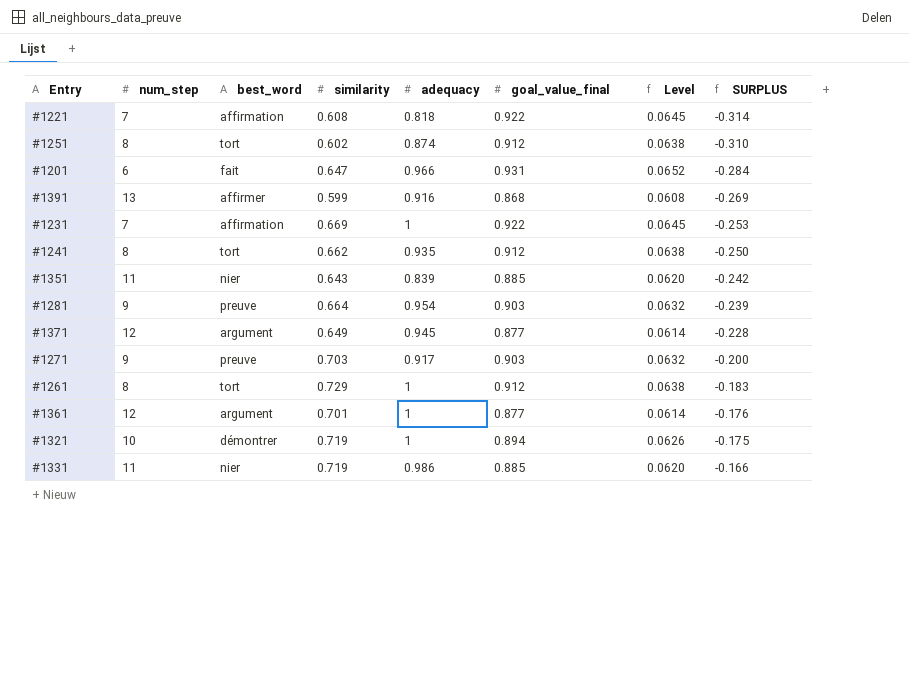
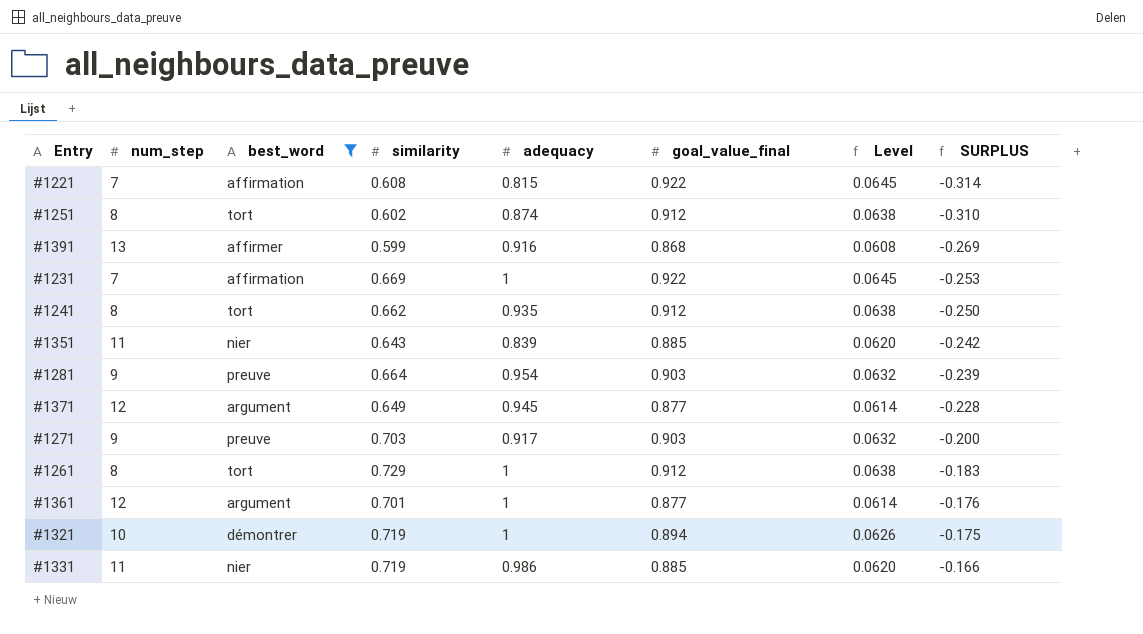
filter: none -> best_word != fait
#1221 | adequacy: 0.818 -> 0.815

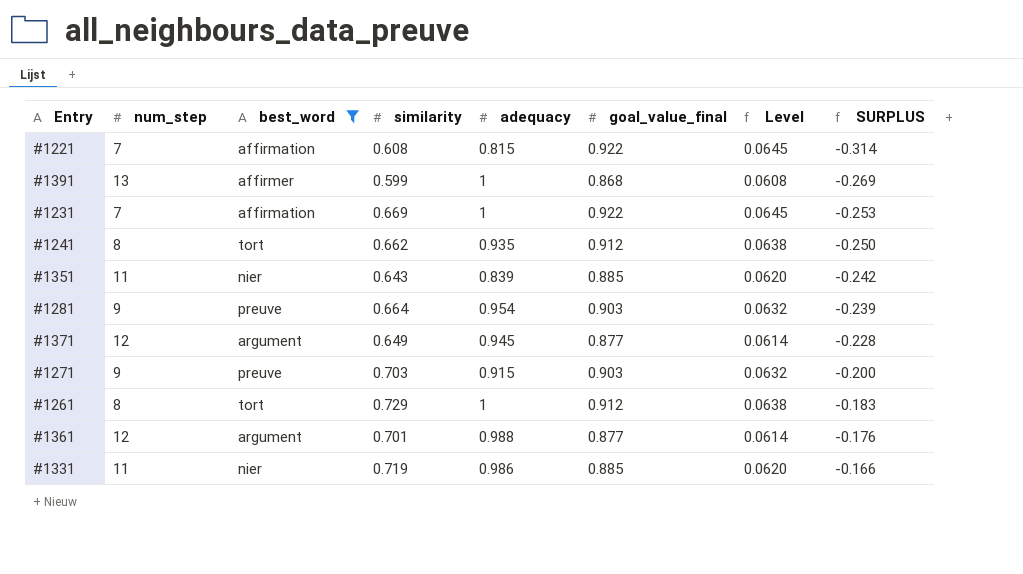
row #1251: 8 | tort | 0.602 | 0.874 | 0.912 | 0.0638 | -0.310 -> none
row #1321: 10 | démontrer | 0.719 | 1 | 0.894 | 0.0626 | -0.175 -> none
#1391 | adequacy: 0.916 -> 1
#1271 | adequacy: 0.917 -> 0.915
#1361 | adequacy: 1 -> 0.988

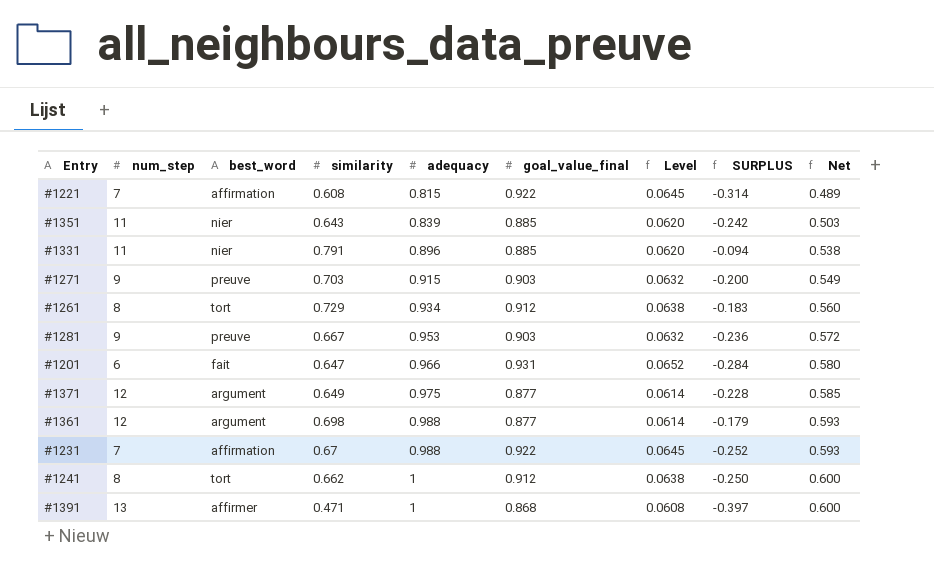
filter: best_word != fait -> none
row order: SURPLUS ascending -> adequacy ascending
column Net | formula: none -> [adequacy] * 0.6
#1331 | similarity: 0.719 -> 0.791
#1331 | adequacy: 0.986 -> 0.896
#1331 | SURPLUS: -0.166 -> -0.094
#1261 | adequacy: 1 -> 0.934
#1281 | similarity: 0.664 -> 0.667
#1281 | adequacy: 0.954 -> 0.953
#1281 | SURPLUS: -0.239 -> -0.236
#1371 | adequacy: 0.945 -> 0.975
#1361 | similarity: 0.701 -> 0.698
#1361 | SURPLUS: -0.176 -> -0.179
#1231 | similarity: 0.669 -> 0.67
#1231 | adequacy: 1 -> 0.988
#1231 | SURPLUS: -0.253 -> -0.252
#1241 | adequacy: 0.935 -> 1
#1391 | similarity: 0.599 -> 0.471
#1391 | SURPLUS: -0.269 -> -0.397

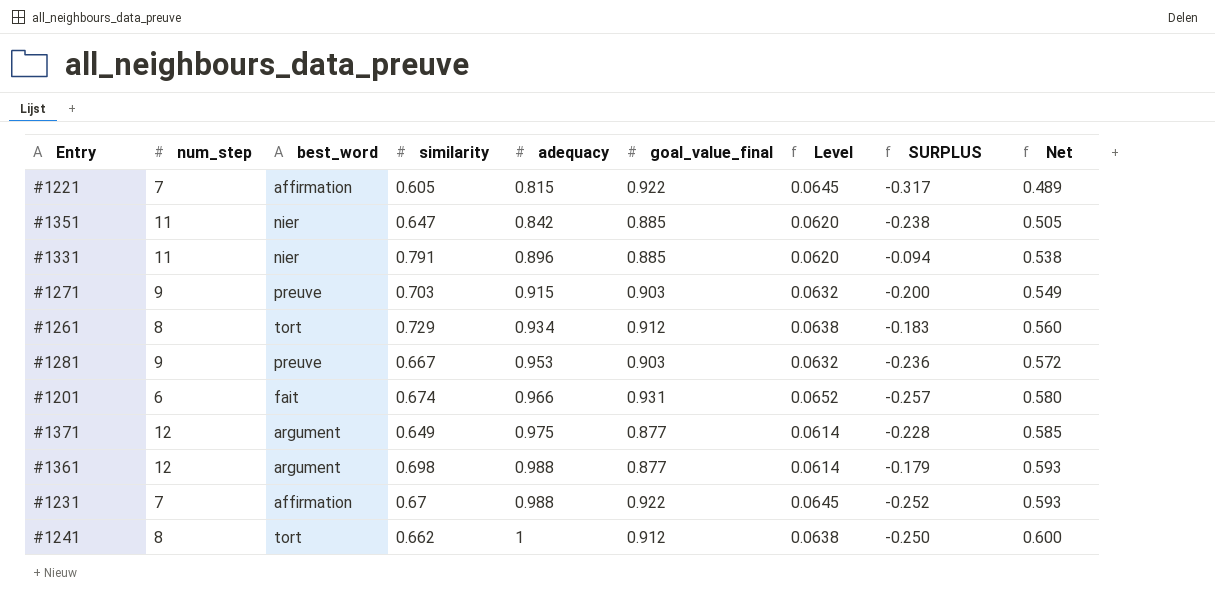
row #1391: 13 | affirmer | 0.471 | 1 | 0.868 | 0.0608 | -0.397 | 0.600 -> none
#1221 | similarity: 0.608 -> 0.605
#1221 | SURPLUS: -0.314 -> -0.317
#1351 | similarity: 0.643 -> 0.647
#1351 | adequacy: 0.839 -> 0.842
#1351 | SURPLUS: -0.242 -> -0.238
#1351 | Net: 0.503 -> 0.505
#1201 | similarity: 0.647 -> 0.674
#1201 | SURPLUS: -0.284 -> -0.257

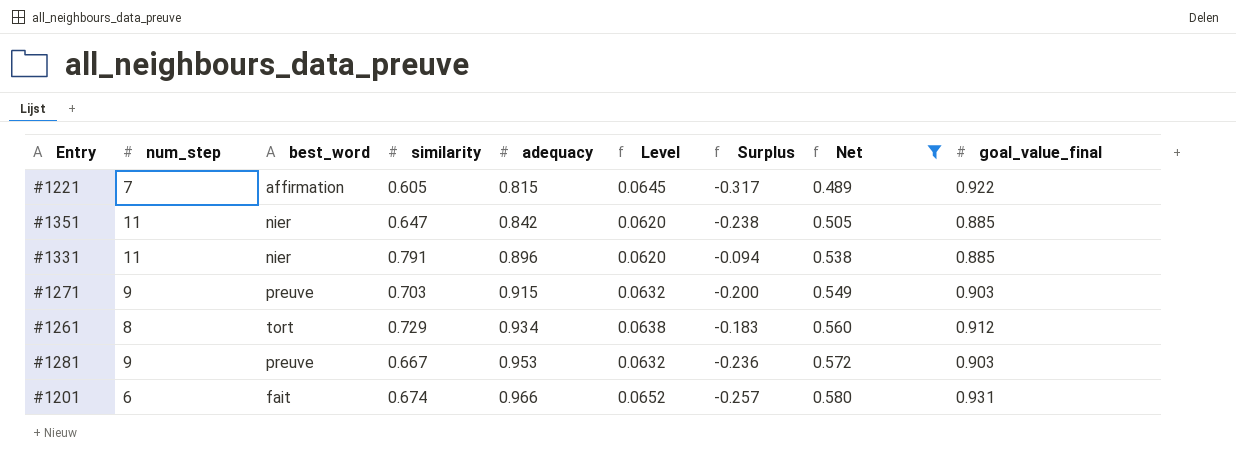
filter: none -> Net <= 0.580
column name: SURPLUS -> Surplus
column goal_value_final | position: 6 -> 9

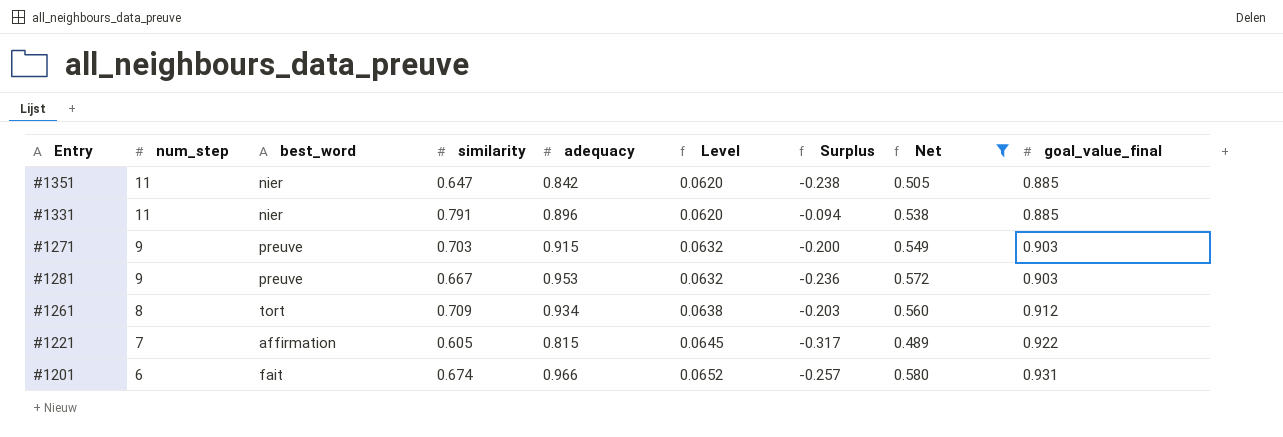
row order: adequacy ascending -> num_step descending
#1261 | similarity: 0.729 -> 0.709
#1261 | Surplus: -0.183 -> -0.203

